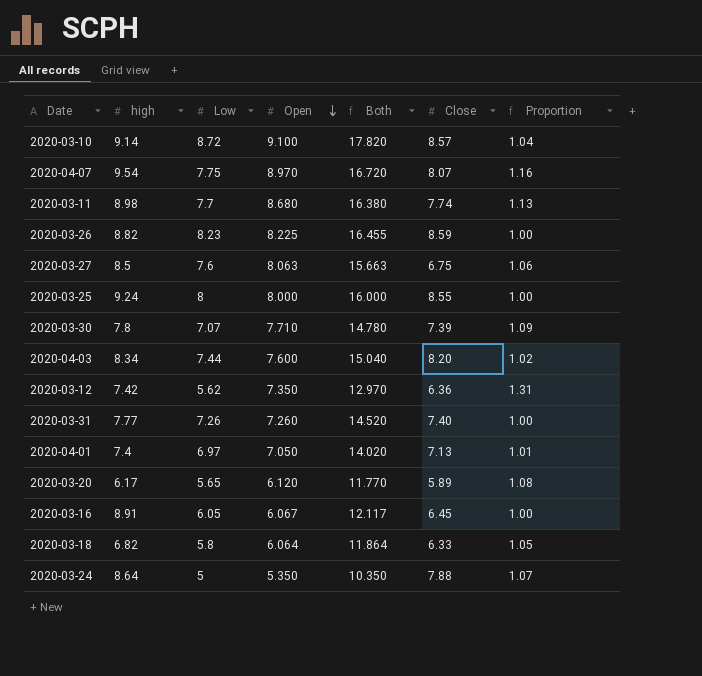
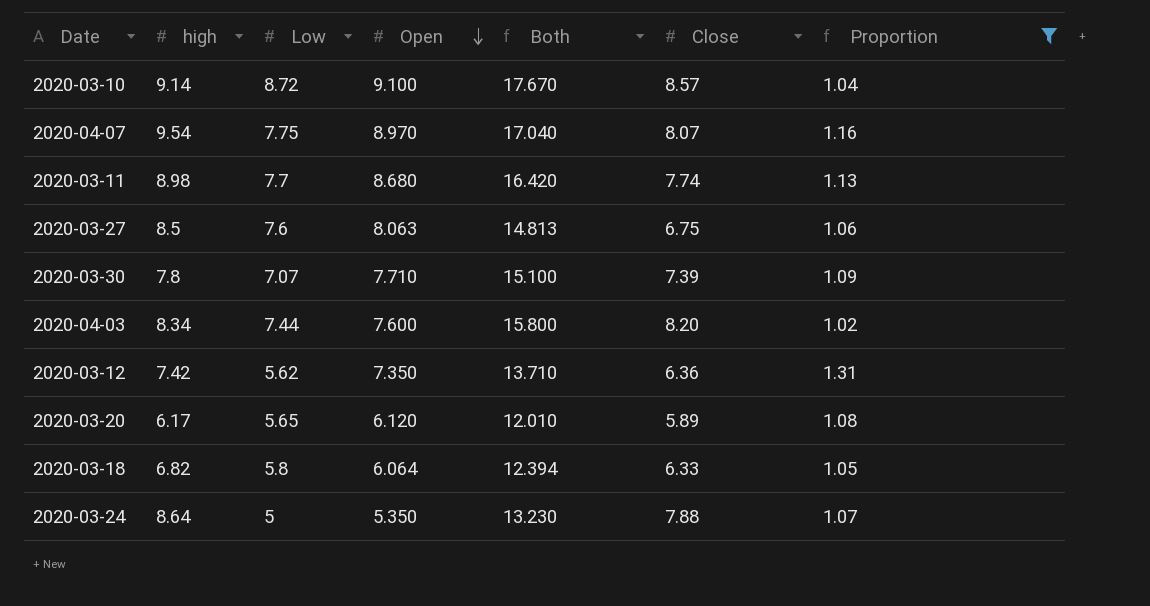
filter: none -> Proportion >= 1.02
column Both | formula: [Low] + [Open] -> [Open] + [Close]

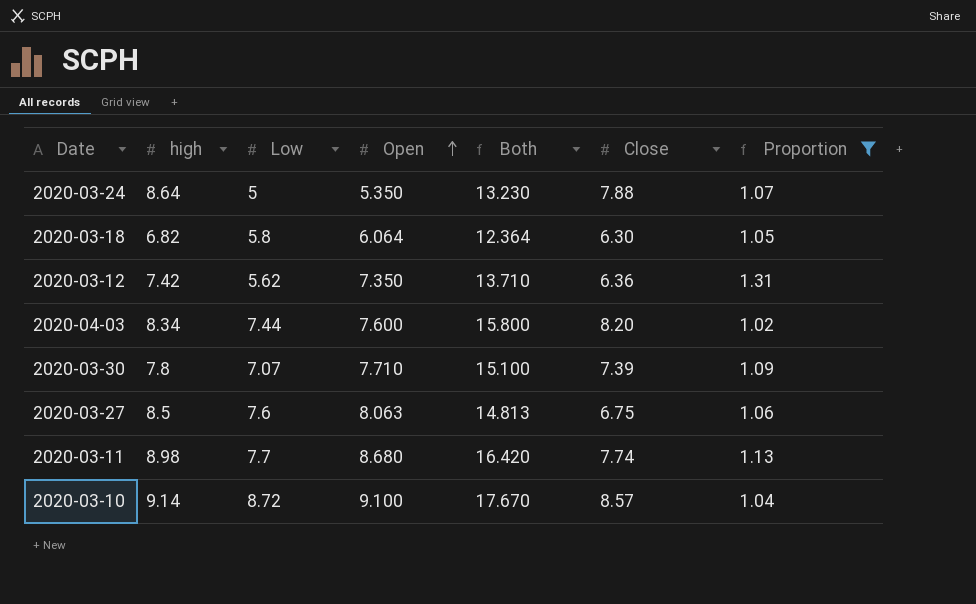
row order: Open descending -> Open ascending
row 2020-04-07: 9.54 | 7.75 | 8.970 | 17.040 | 8.07 | 1.16 -> none
row 2020-03-20: 6.17 | 5.65 | 6.120 | 12.010 | 5.89 | 1.08 -> none
2020-03-18 | Both: 12.394 -> 12.364
2020-03-18 | Close: 6.33 -> 6.30

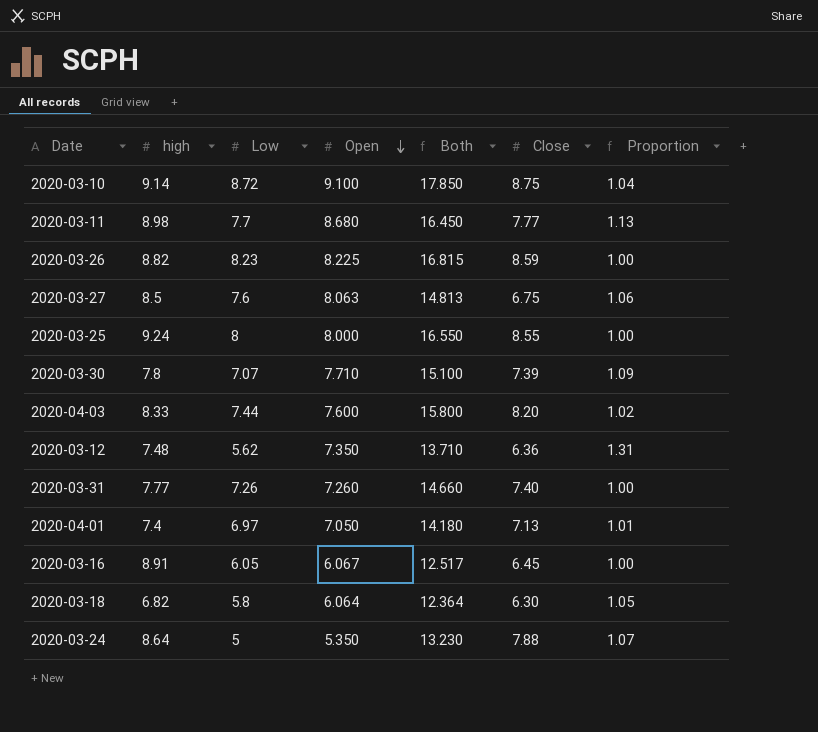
filter: Proportion >= 1.02 -> none
row order: Open ascending -> Open descending
2020-03-10 | Both: 17.670 -> 17.850
2020-03-10 | Close: 8.57 -> 8.75
2020-03-11 | Both: 16.420 -> 16.450
2020-03-11 | Close: 7.74 -> 7.77
2020-04-03 | high: 8.34 -> 8.33
2020-03-12 | high: 7.42 -> 7.48

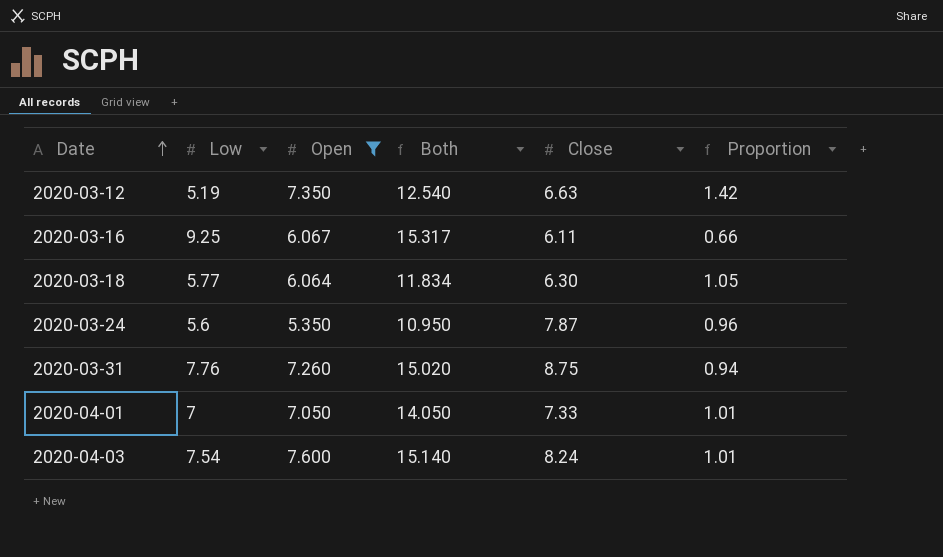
filter: none -> Open <= 7.600
row order: Open descending -> Date ascending
column high | position: 2 -> none
column Both | formula: [Open] + [Close] -> [Low] + [Open]
2020-03-12 | Low: 5.62 -> 5.19
2020-03-12 | Close: 6.36 -> 6.63
2020-03-12 | Proportion: 1.31 -> 1.42
2020-03-16 | Low: 6.05 -> 9.25
2020-03-16 | Close: 6.45 -> 6.11
2020-03-16 | Proportion: 1.00 -> 0.66
2020-03-18 | Low: 5.8 -> 5.77
2020-03-24 | Low: 5 -> 5.6
2020-03-24 | Close: 7.88 -> 7.87
2020-03-24 | Proportion: 1.07 -> 0.96
2020-03-31 | Low: 7.26 -> 7.76
2020-03-31 | Close: 7.40 -> 8.75
2020-03-31 | Proportion: 1.00 -> 0.94
2020-04-01 | Low: 6.97 -> 7
2020-04-01 | Close: 7.13 -> 7.33
2020-04-03 | Low: 7.44 -> 7.54
2020-04-03 | Close: 8.20 -> 8.24
2020-04-03 | Proportion: 1.02 -> 1.01

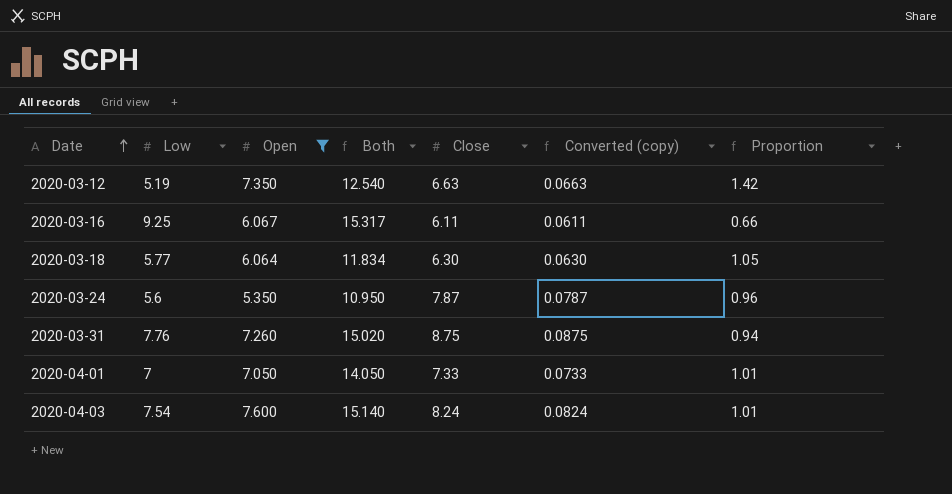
column Converted (copy) | formula: none -> [Close] * 0.01

